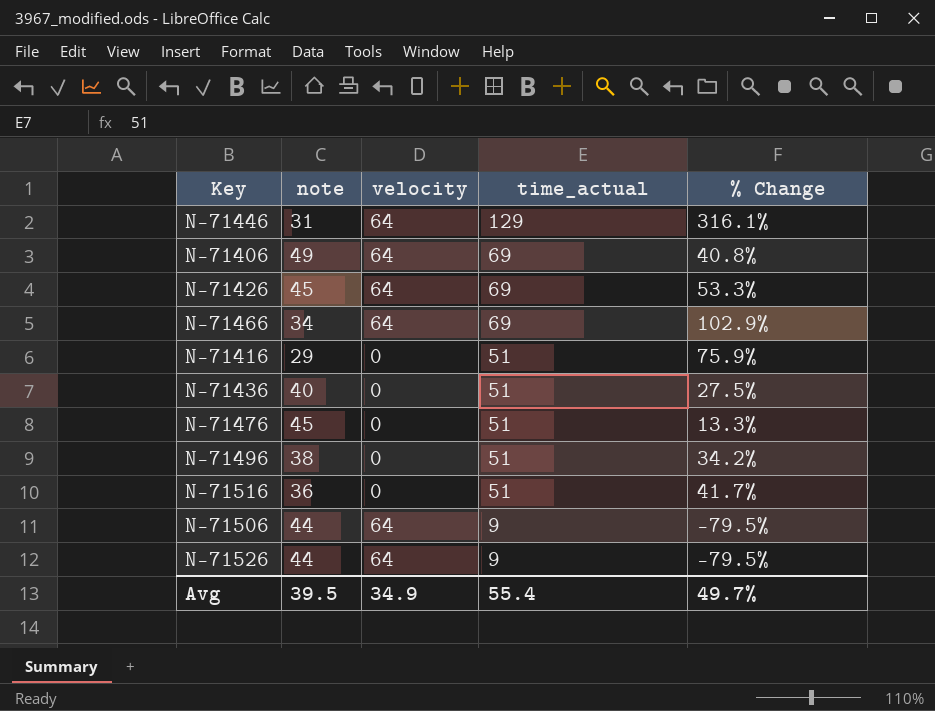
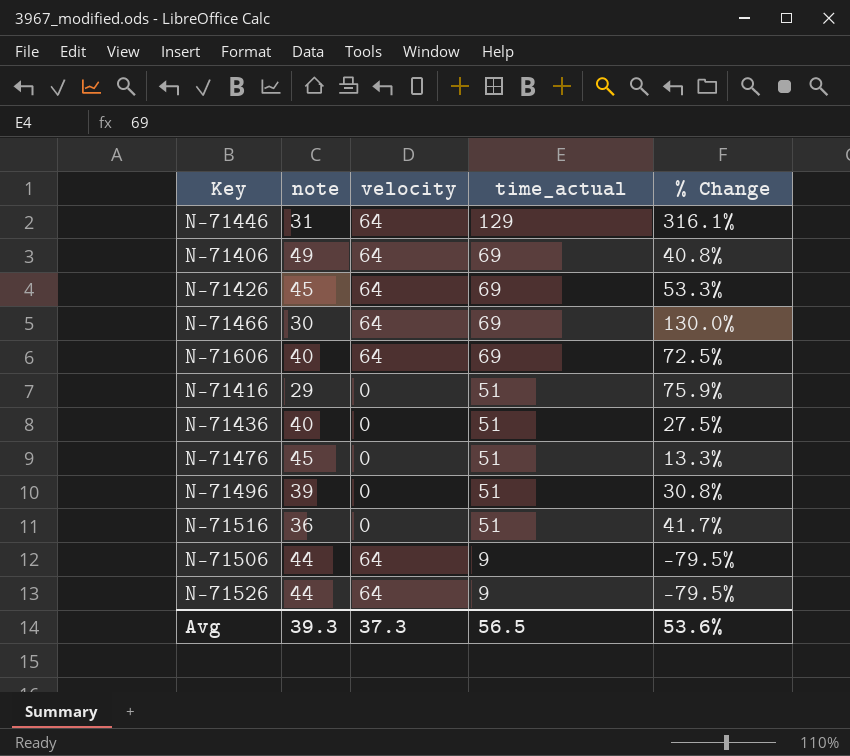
N-71466 | note: 34 -> 30
N-71466 | % Change: 102.9% -> 130.0%
row N-71606: none -> 40 | 64 | 69 | 72.5%
N-71496 | note: 38 -> 39
N-71496 | % Change: 34.2% -> 30.8%
Avg | note: 39.5 -> 39.3
Avg | velocity: 34.9 -> 37.3
Avg | time_actual: 55.4 -> 56.5
Avg | % Change: 49.7% -> 53.6%

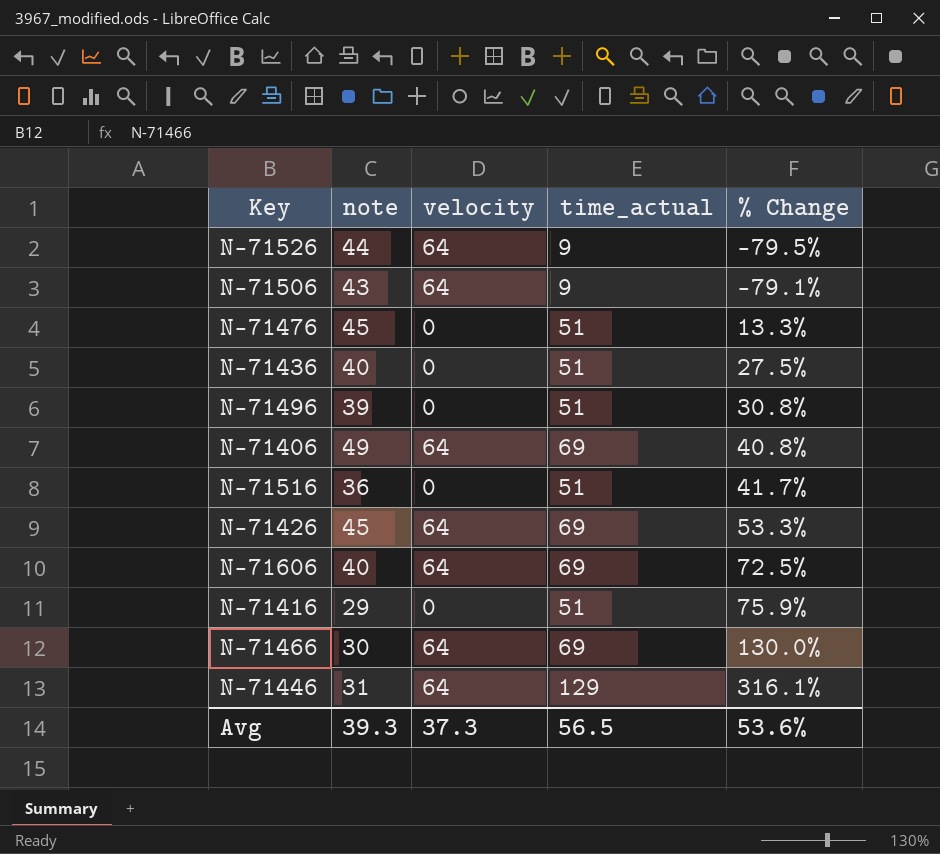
row order: time_actual descending -> % Change ascending
N-71506 | note: 44 -> 43
N-71506 | % Change: -79.5% -> -79.1%

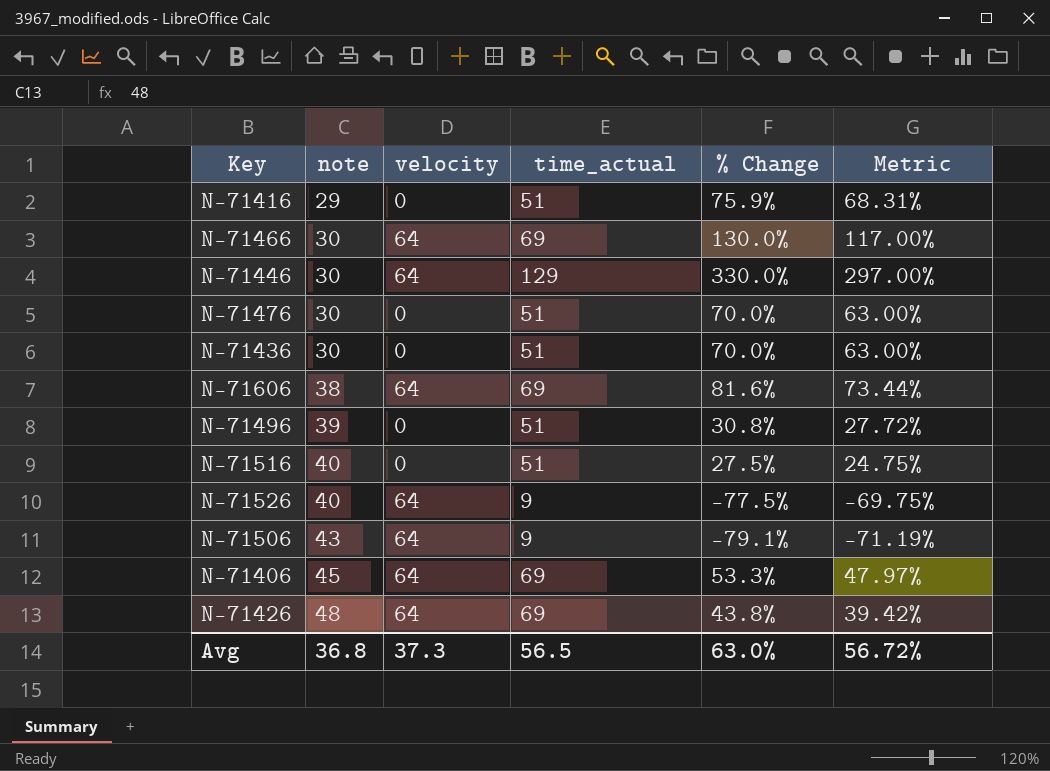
row order: % Change ascending -> note ascending
column Metric | formula: none -> [% Change] * 0.9
N-71446 | note: 31 -> 30
N-71446 | % Change: 316.1% -> 330.0%
N-71476 | note: 45 -> 30
N-71476 | % Change: 13.3% -> 70.0%
N-71436 | note: 40 -> 30
N-71436 | % Change: 27.5% -> 70.0%
N-71606 | note: 40 -> 38
N-71606 | % Change: 72.5% -> 81.6%
N-71516 | note: 36 -> 40
N-71516 | % Change: 41.7% -> 27.5%
N-71526 | note: 44 -> 40
N-71526 | % Change: -79.5% -> -77.5%
N-71406 | note: 49 -> 45
N-71406 | % Change: 40.8% -> 53.3%
N-71426 | note: 45 -> 48
N-71426 | % Change: 53.3% -> 43.8%
Avg | note: 39.3 -> 36.8
Avg | % Change: 53.6% -> 63.0%

